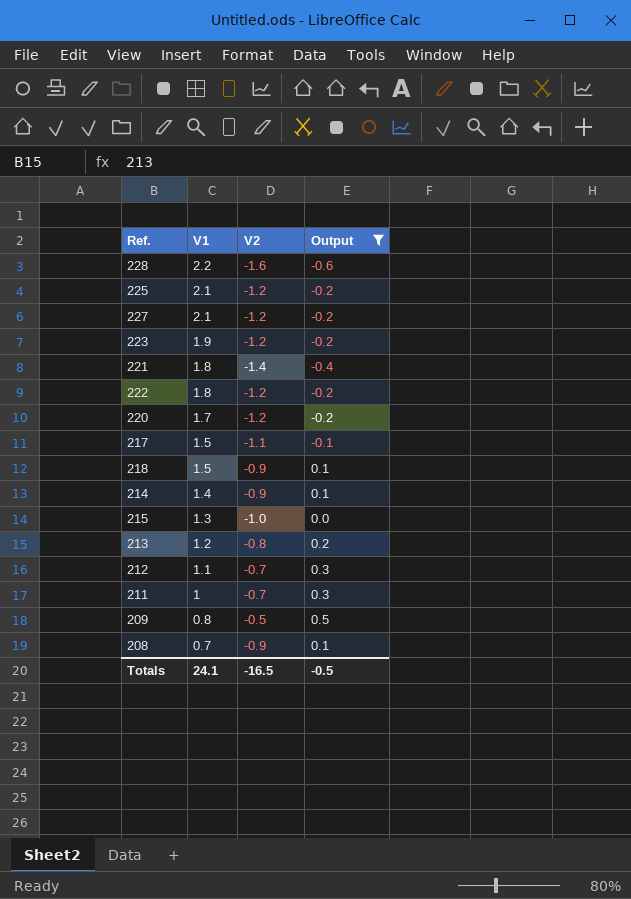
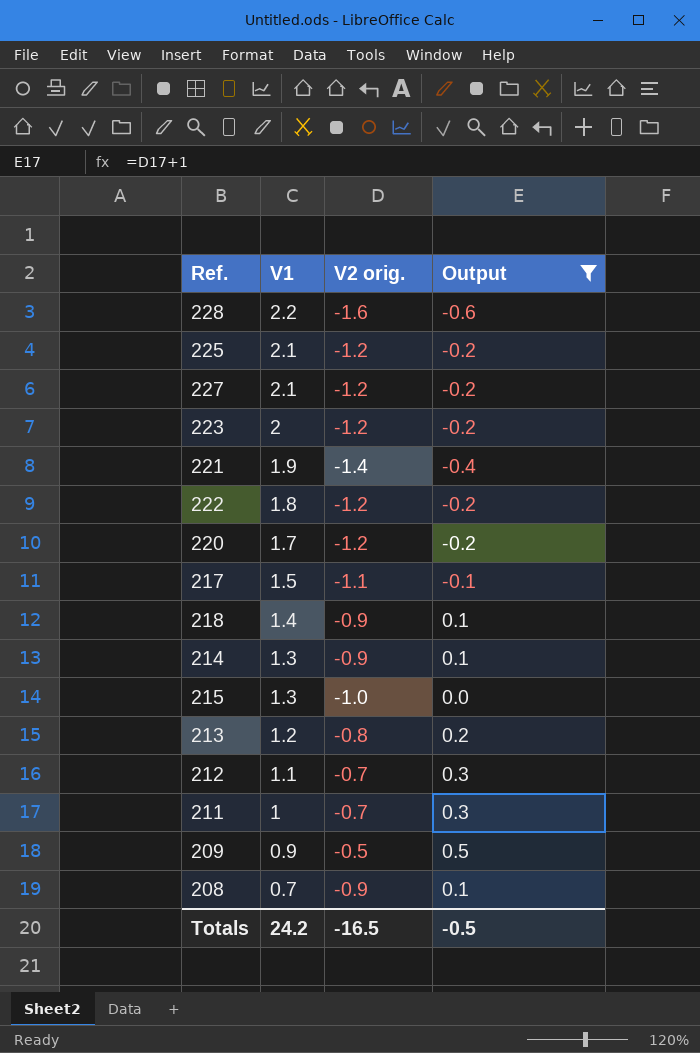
column name: V2 -> V2 orig.
223 | V1: 1.9 -> 2
221 | V1: 1.8 -> 1.9
218 | V1: 1.5 -> 1.4
214 | V1: 1.4 -> 1.3
209 | V1: 0.8 -> 0.9
Totals | V1: 24.1 -> 24.2

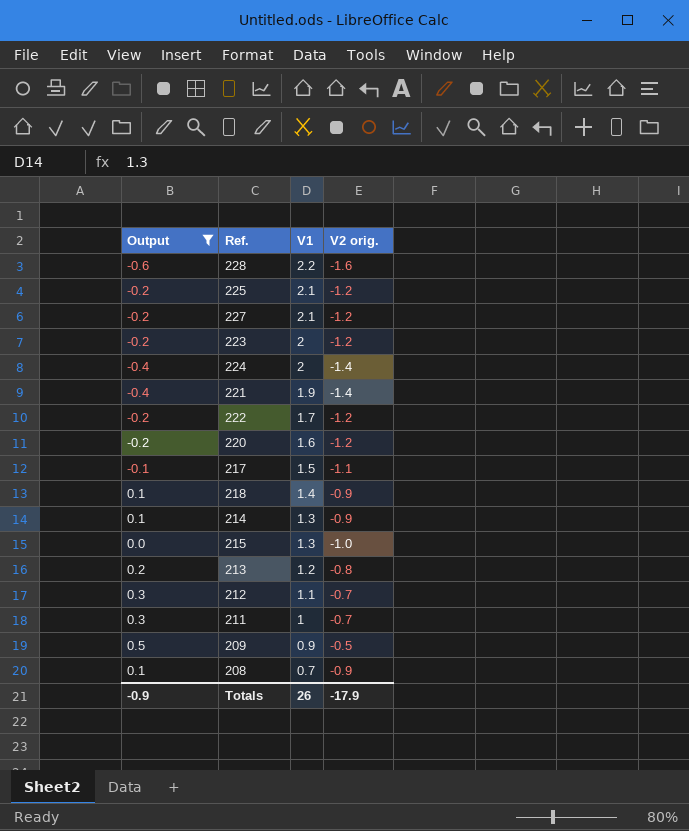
column Output | position: 4 -> 1
row 224: none -> -0.4 | 2 | -1.4
222 | V1: 1.8 -> 1.7
220 | V1: 1.7 -> 1.6
Totals | Output: -0.5 -> -0.9
Totals | V1: 24.2 -> 26
Totals | V2 orig.: -16.5 -> -17.9

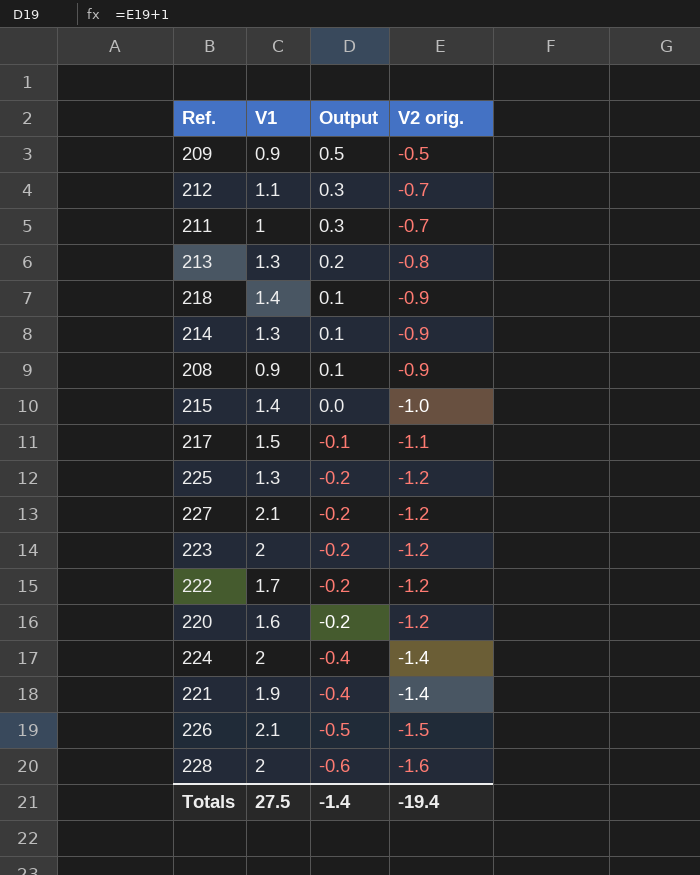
filter: Output != -0.5 -> none
row order: V1 descending -> Output descending
column Output | position: 1 -> 3
213 | V1: 1.2 -> 1.3
208 | V1: 0.7 -> 0.9
215 | V1: 1.3 -> 1.4
225 | V1: 2.1 -> 1.3
228 | V1: 2.2 -> 2
Totals | V1: 26 -> 27.5
Totals | Output: -0.9 -> -1.4
Totals | V2 orig.: -17.9 -> -19.4

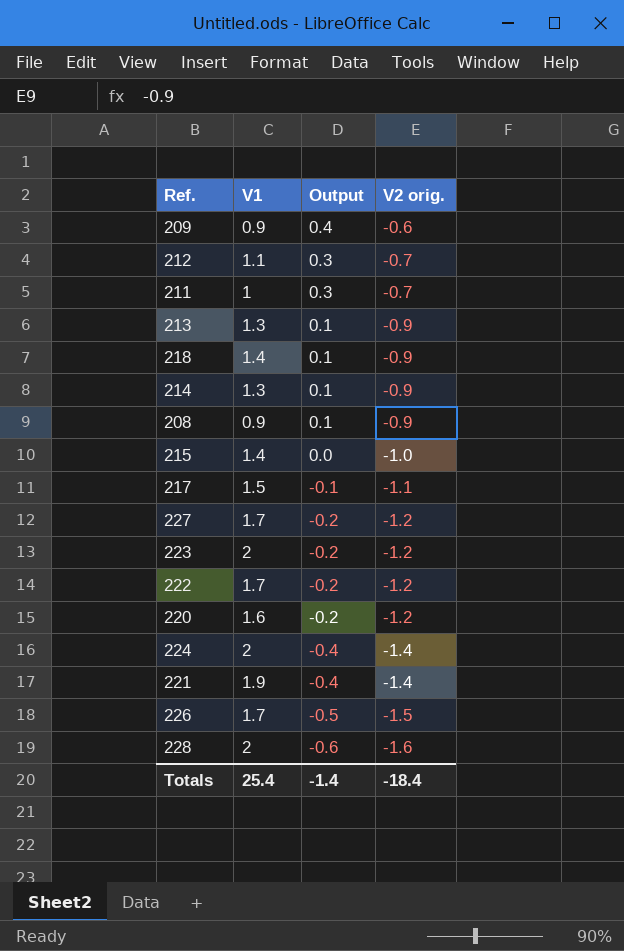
row 225: 1.3 | -0.2 | -1.2 -> none
209 | Output: 0.5 -> 0.4
209 | V2 orig.: -0.5 -> -0.6
213 | Output: 0.2 -> 0.1
213 | V2 orig.: -0.8 -> -0.9
227 | V1: 2.1 -> 1.7
226 | V1: 2.1 -> 1.7
Totals | V1: 27.5 -> 25.4
Totals | V2 orig.: -19.4 -> -18.4

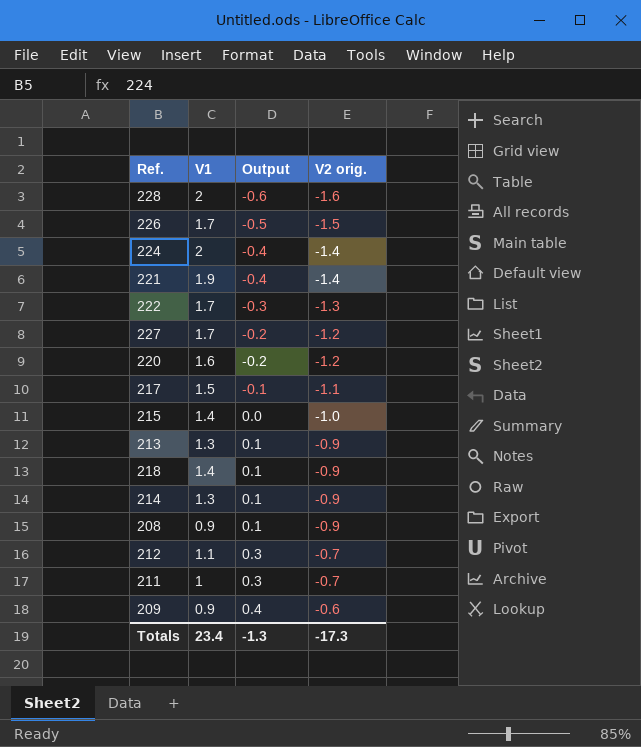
row order: Output descending -> Output ascending
row 223: 2 | -0.2 | -1.2 -> none
222 | Output: -0.2 -> -0.3
222 | V2 orig.: -1.2 -> -1.3
Totals | V1: 25.4 -> 23.4
Totals | Output: -1.4 -> -1.3
Totals | V2 orig.: -18.4 -> -17.3

